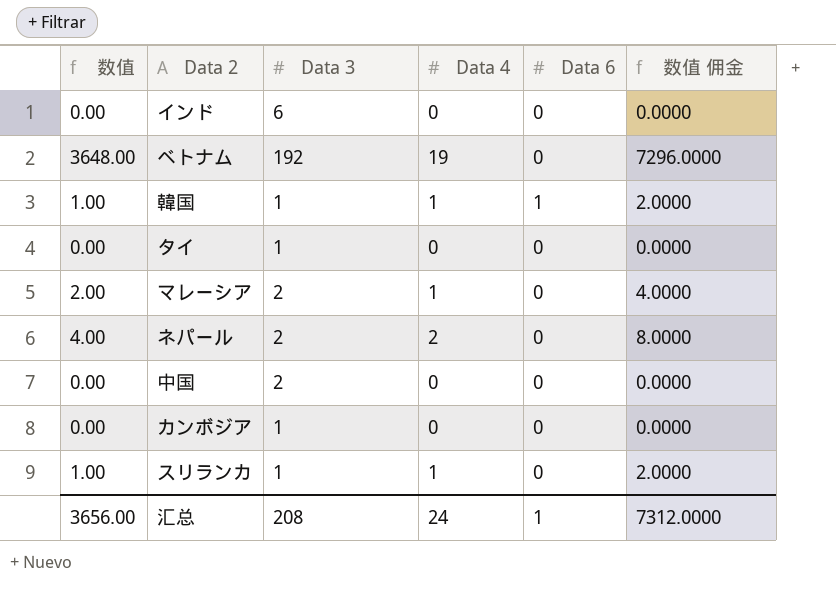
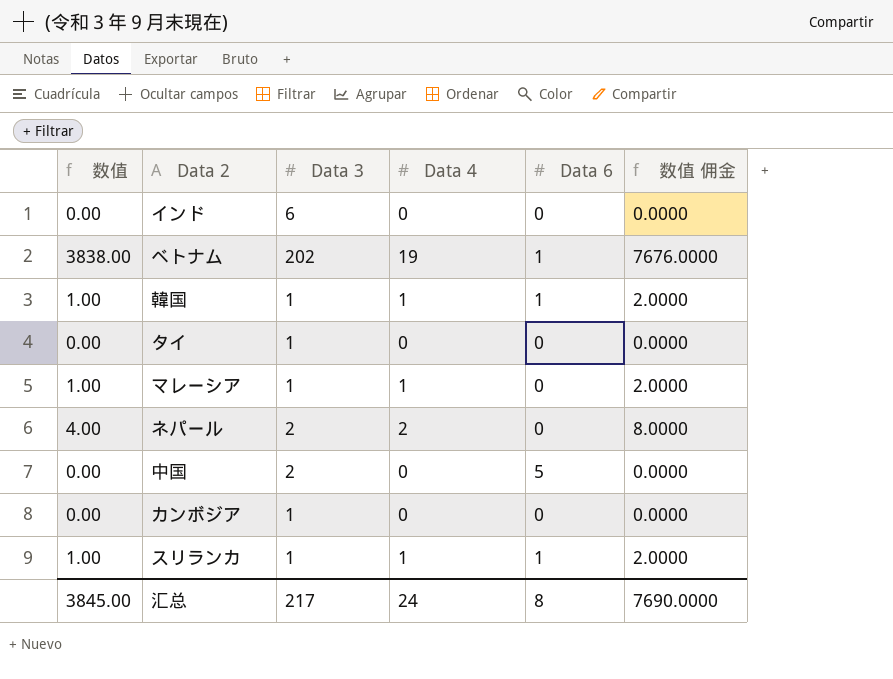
ベトナム | 数值: 3648.00 -> 3838.00
ベトナム | Data 3: 192 -> 202
ベトナム | Data 6: 0 -> 1
ベトナム | 数值 佣金: 7296.0000 -> 7676.0000
マレーシア | 数值: 2.00 -> 1.00
マレーシア | Data 3: 2 -> 1
マレーシア | 数值 佣金: 4.0000 -> 2.0000
中国 | Data 6: 0 -> 5
スリランカ | Data 6: 0 -> 1
汇总 | 数值: 3656.00 -> 3845.00
汇总 | Data 3: 208 -> 217
汇总 | Data 6: 1 -> 8
汇总 | 数值 佣金: 7312.0000 -> 7690.0000

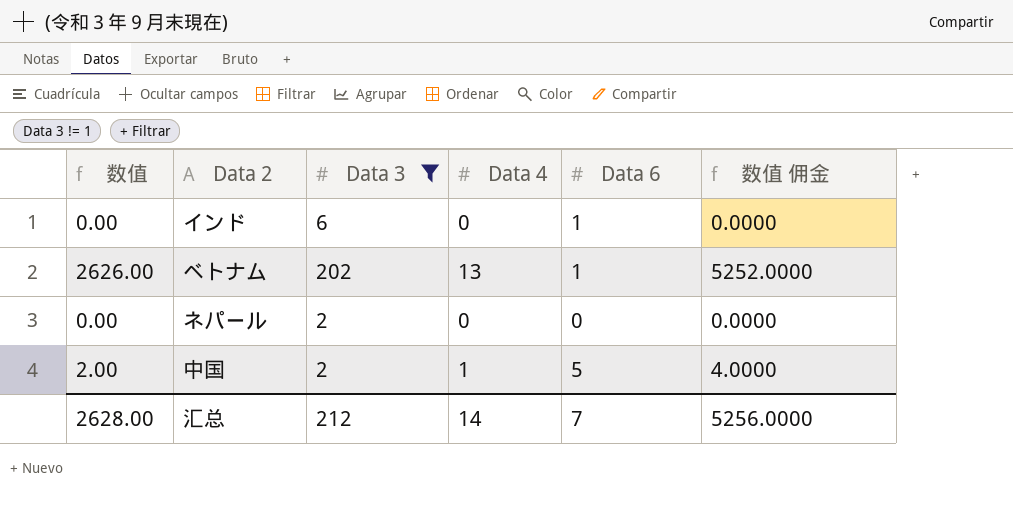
filter: none -> Data 3 != 1
インド | Data 6: 0 -> 1
ベトナム | 数值: 3838.00 -> 2626.00
ベトナム | Data 4: 19 -> 13
ベトナム | 数值 佣金: 7676.0000 -> 5252.0000
ネパール | 数值: 4.00 -> 0.00
ネパール | Data 4: 2 -> 0
ネパール | 数值 佣金: 8.0000 -> 0.0000
中国 | 数值: 0.00 -> 2.00
中国 | Data 4: 0 -> 1
中国 | 数值 佣金: 0.0000 -> 4.0000
汇总 | 数值: 3845.00 -> 2628.00
汇总 | Data 3: 217 -> 212
汇总 | Data 4: 24 -> 14
汇总 | Data 6: 8 -> 7
汇总 | 数值 佣金: 7690.0000 -> 5256.0000

